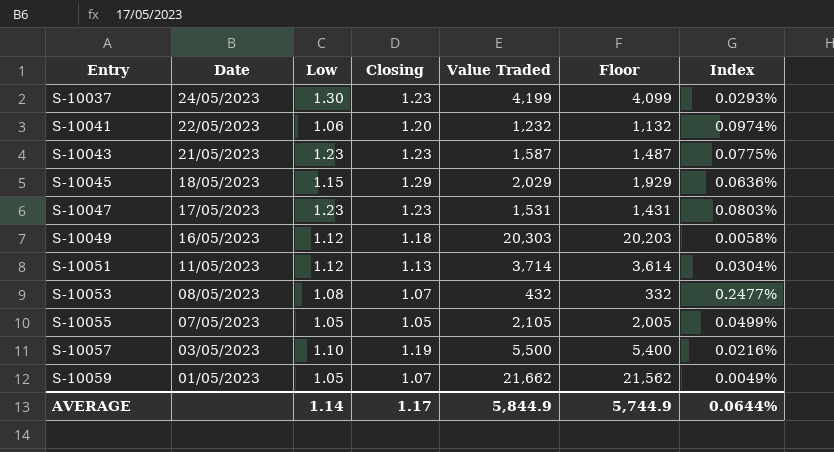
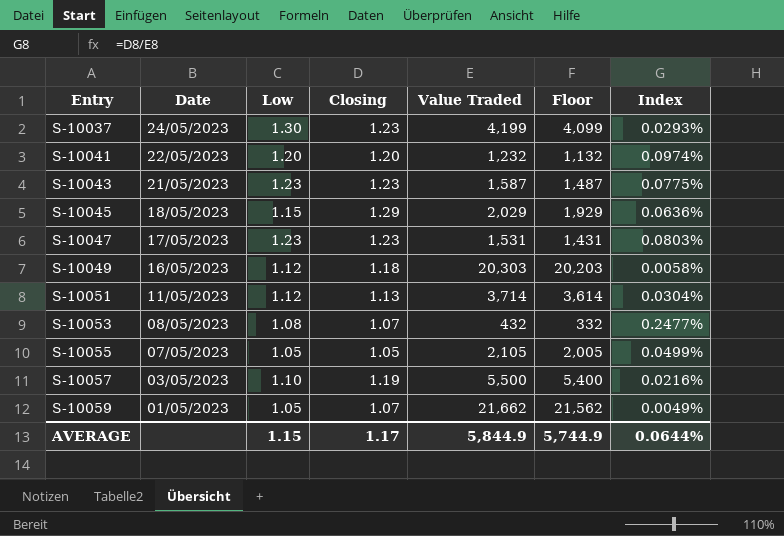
S-10041 | Low: 1.06 -> 1.20
AVERAGE | Low: 1.14 -> 1.15

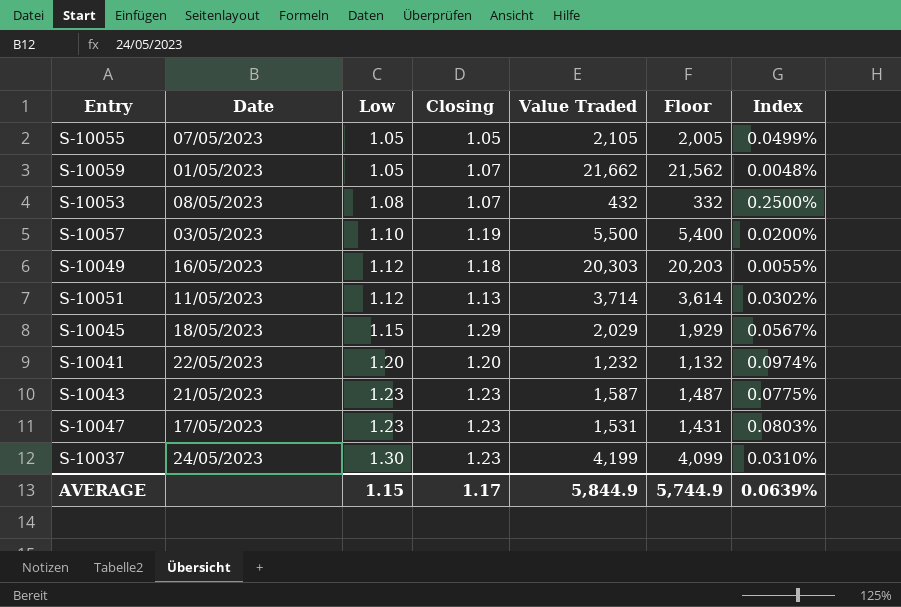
row order: Entry ascending -> Low ascending
column Index | formula: [Closing] / [Value Traded] -> [Low] / [Value Traded]
AVERAGE | Index: 0.0644% -> 0.0639%

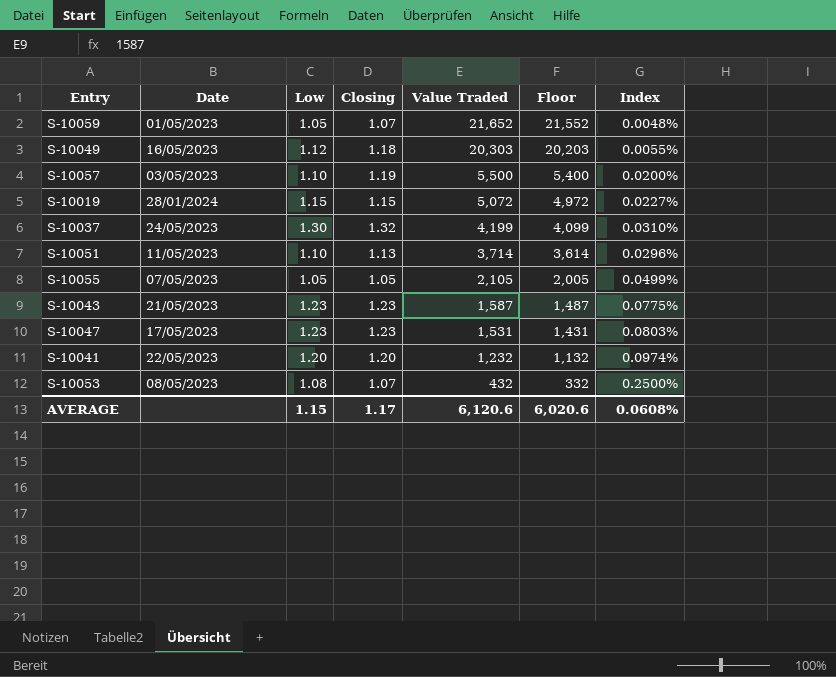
row order: Low ascending -> Value Traded descending
row S-10045: 18/05/2023 | 1.15 | 1.29 | 2,029 | 1,929 | 0.0567% -> none
S-10059 | Value Traded: 21,662 -> 21,652
S-10059 | Floor: 21,562 -> 21,552
row S-10019: none -> 28/01/2024 | 1.15 | 1.15 | 5,072 | 4,972 | 0.0227%
S-10037 | Closing: 1.23 -> 1.32
S-10051 | Low: 1.12 -> 1.10
S-10051 | Index: 0.0302% -> 0.0296%
AVERAGE | Value Traded: 5,844.9 -> 6,120.6
AVERAGE | Floor: 5,744.9 -> 6,020.6
AVERAGE | Index: 0.0639% -> 0.0608%

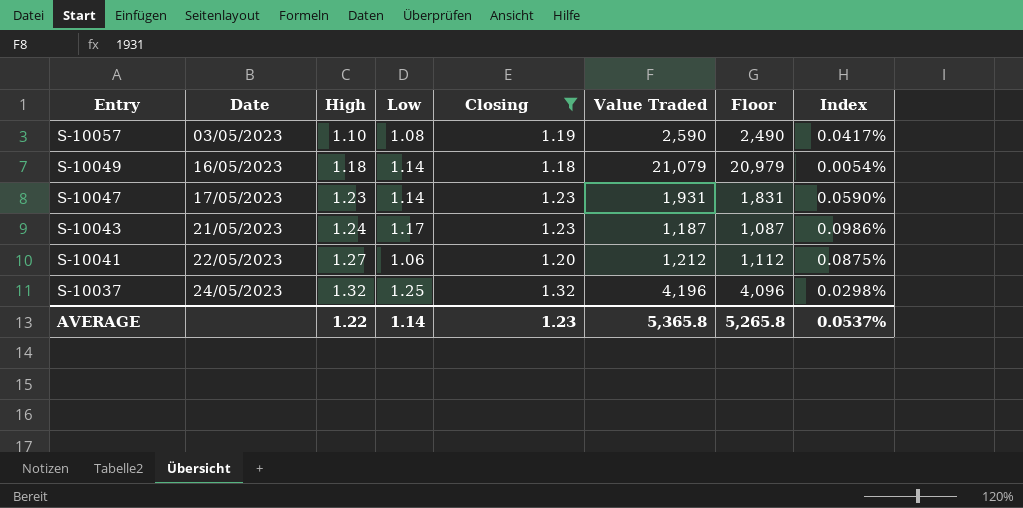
filter: none -> Closing >= 1.18
row order: Value Traded descending -> Entry descending
column High | position: none -> 3
S-10057 | Low: 1.10 -> 1.08
S-10057 | Value Traded: 5,500 -> 2,590
S-10057 | Floor: 5,400 -> 2,490
S-10057 | Index: 0.0200% -> 0.0417%
S-10049 | Low: 1.12 -> 1.14
S-10049 | Value Traded: 20,303 -> 21,079
S-10049 | Floor: 20,203 -> 20,979
S-10049 | Index: 0.0055% -> 0.0054%
S-10047 | Low: 1.23 -> 1.14
S-10047 | Value Traded: 1,531 -> 1,931
S-10047 | Floor: 1,431 -> 1,831
S-10047 | Index: 0.0803% -> 0.0590%
S-10043 | Low: 1.23 -> 1.17
S-10043 | Value Traded: 1,587 -> 1,187
S-10043 | Floor: 1,487 -> 1,087
S-10043 | Index: 0.0775% -> 0.0986%
S-10041 | Low: 1.20 -> 1.06
S-10041 | Value Traded: 1,232 -> 1,212
S-10041 | Floor: 1,132 -> 1,112
S-10041 | Index: 0.0974% -> 0.0875%
S-10037 | Low: 1.30 -> 1.25
S-10037 | Value Traded: 4,199 -> 4,196
S-10037 | Floor: 4,099 -> 4,096
S-10037 | Index: 0.0310% -> 0.0298%
AVERAGE | Low: 1.15 -> 1.14
AVERAGE | Closing: 1.17 -> 1.23
AVERAGE | Value Traded: 6,120.6 -> 5,365.8
AVERAGE | Floor: 6,020.6 -> 5,265.8
AVERAGE | Index: 0.0608% -> 0.0537%

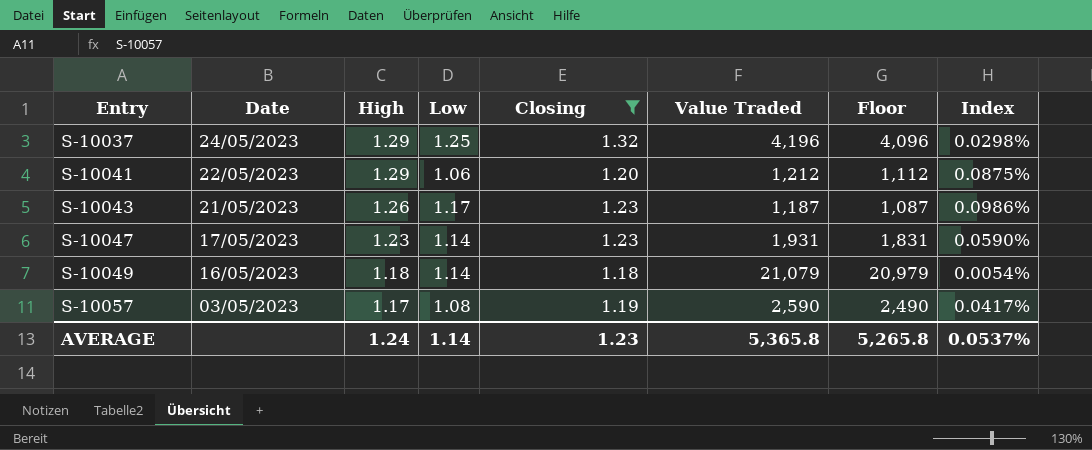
row order: Entry descending -> Entry ascending
S-10037 | High: 1.32 -> 1.29
S-10041 | High: 1.27 -> 1.29
S-10043 | High: 1.24 -> 1.26
S-10057 | High: 1.10 -> 1.17
AVERAGE | High: 1.22 -> 1.24

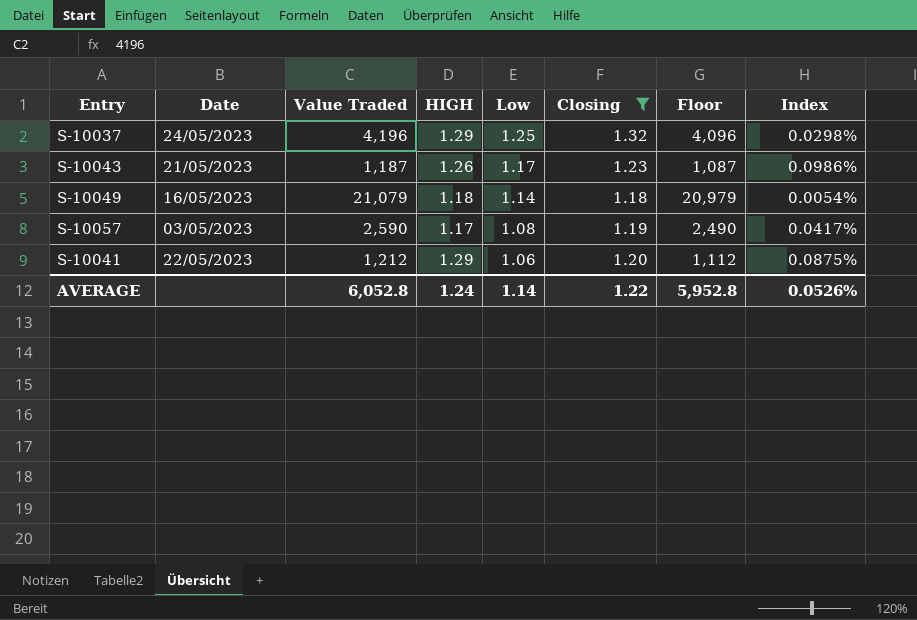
row order: Entry ascending -> Low descending
column Value Traded | position: 6 -> 3
column name: High -> HIGH
row S-10047: 17/05/2023 | 1.23 | 1.14 | 1.23 | 1,931 | 1,831 | 0.0590% -> none
AVERAGE | Value Traded: 5,365.8 -> 6,052.8
AVERAGE | Closing: 1.23 -> 1.22
AVERAGE | Floor: 5,265.8 -> 5,952.8
AVERAGE | Index: 0.0537% -> 0.0526%

